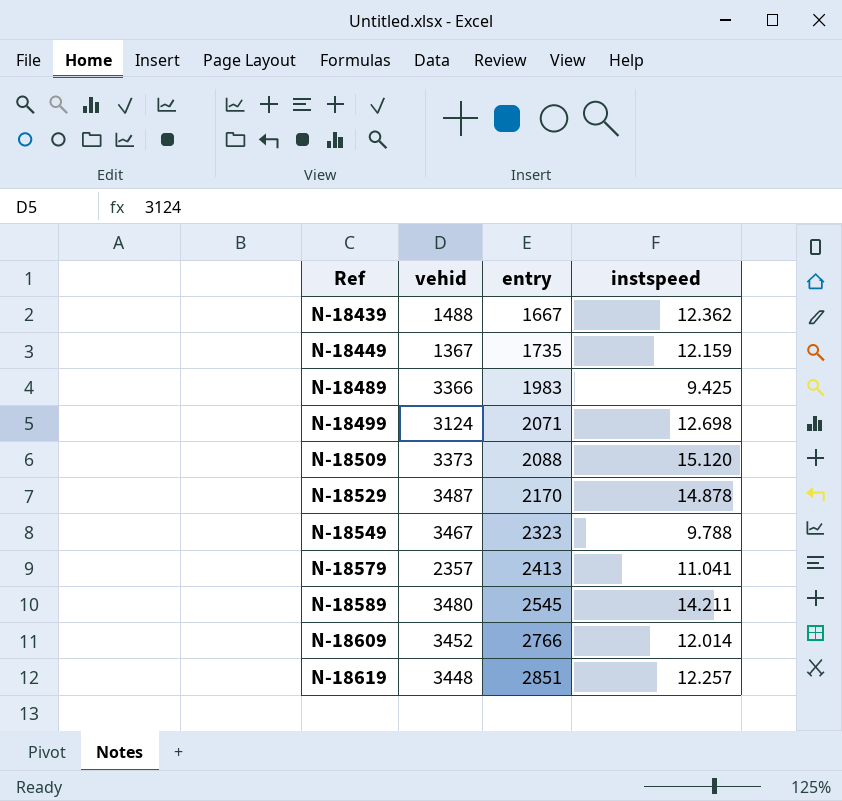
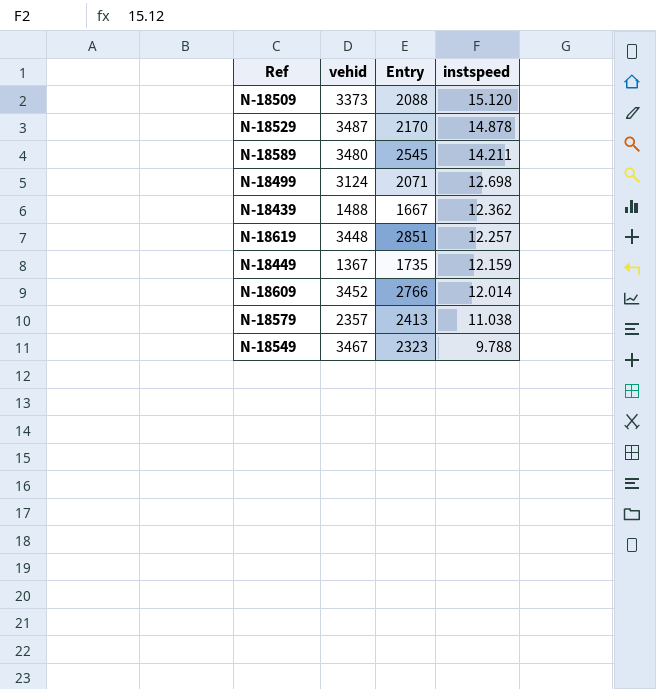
row order: Ref ascending -> instspeed descending
column name: entry -> Entry
row N-18489: 3366 | 1983 | 9.425 -> none
N-18579 | instspeed: 11.041 -> 11.038

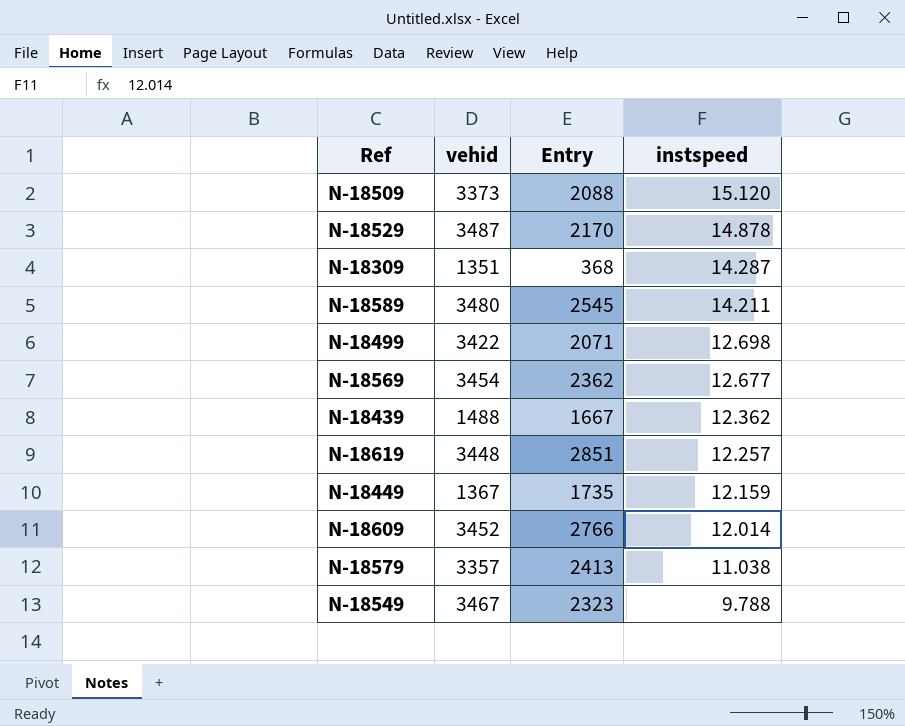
row N-18309: none -> 1351 | 368 | 14.287
N-18499 | vehid: 3124 -> 3422
row N-18569: none -> 3454 | 2362 | 12.677
N-18579 | vehid: 2357 -> 3357

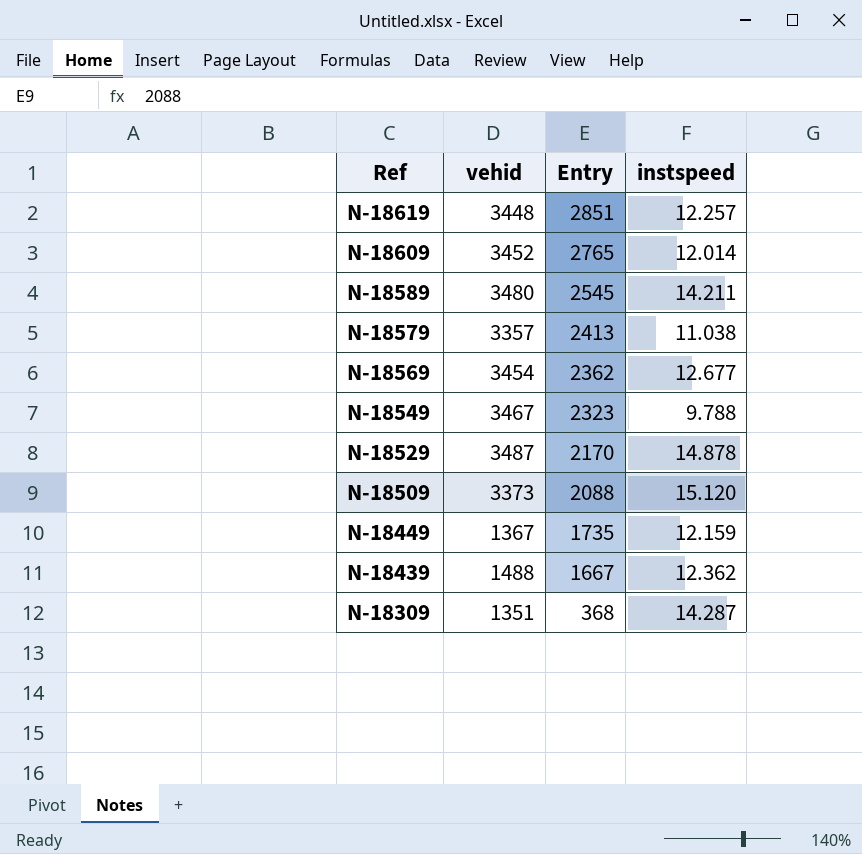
row order: instspeed descending -> Ref descending
row N-18499: 3422 | 2071 | 12.698 -> none
N-18609 | Entry: 2766 -> 2765

